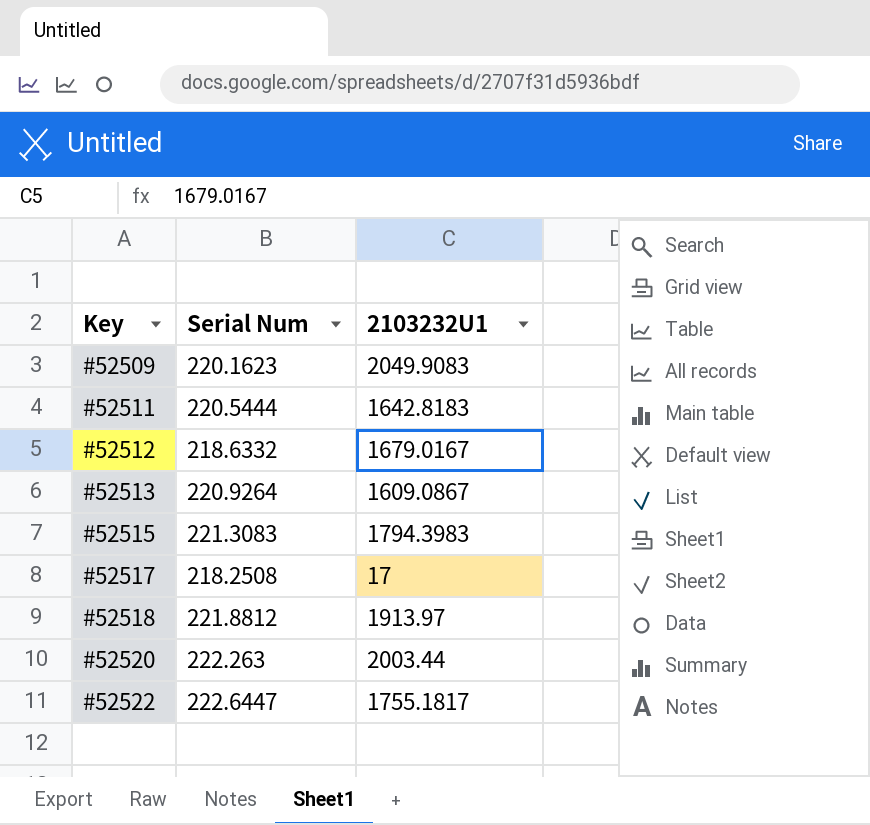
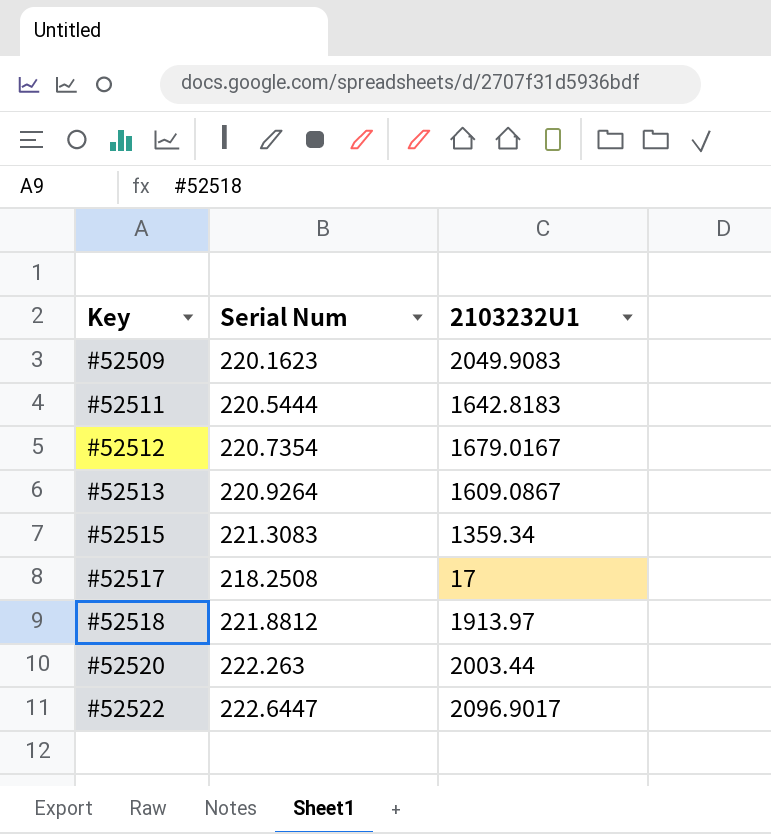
#52512 | Serial Num: 218.6332 -> 220.7354
#52515 | 2103232U1: 1794.3983 -> 1359.34
#52522 | 2103232U1: 1755.1817 -> 2096.9017

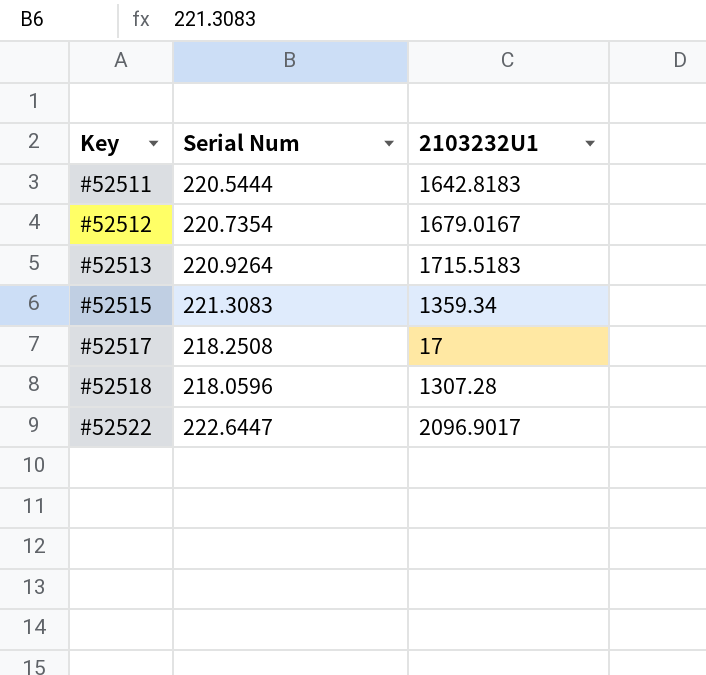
row #52509: 220.1623 | 2049.9083 -> none
row #52520: 222.263 | 2003.44 -> none
#52513 | 2103232U1: 1609.0867 -> 1715.5183
#52518 | Serial Num: 221.8812 -> 218.0596
#52518 | 2103232U1: 1913.97 -> 1307.28

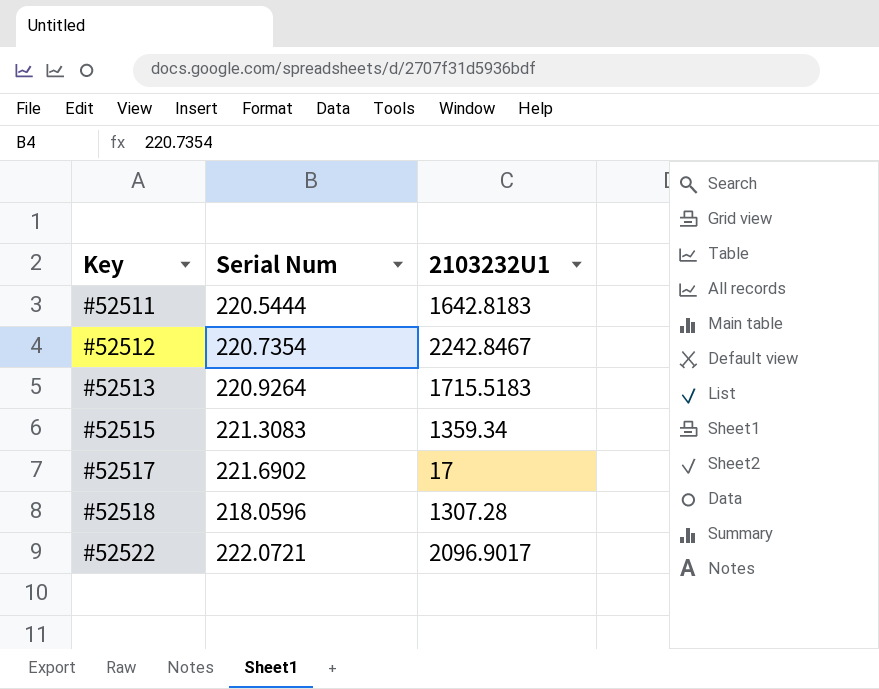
#52512 | 2103232U1: 1679.0167 -> 2242.8467
#52517 | Serial Num: 218.2508 -> 221.6902
#52522 | Serial Num: 222.6447 -> 222.0721

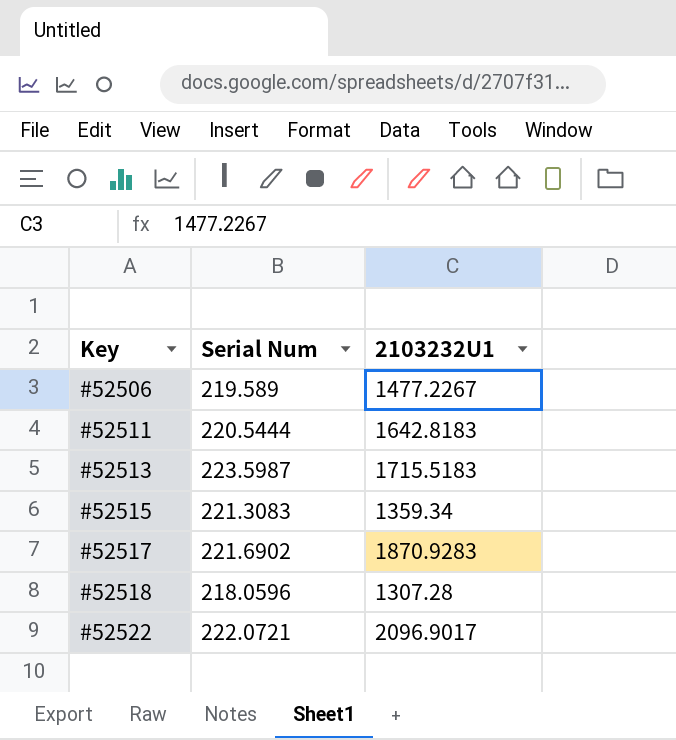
row #52512: 220.7354 | 2242.8467 -> none
row #52506: none -> 219.589 | 1477.2267
#52513 | Serial Num: 220.9264 -> 223.5987
#52517 | 2103232U1: 17 -> 1870.9283

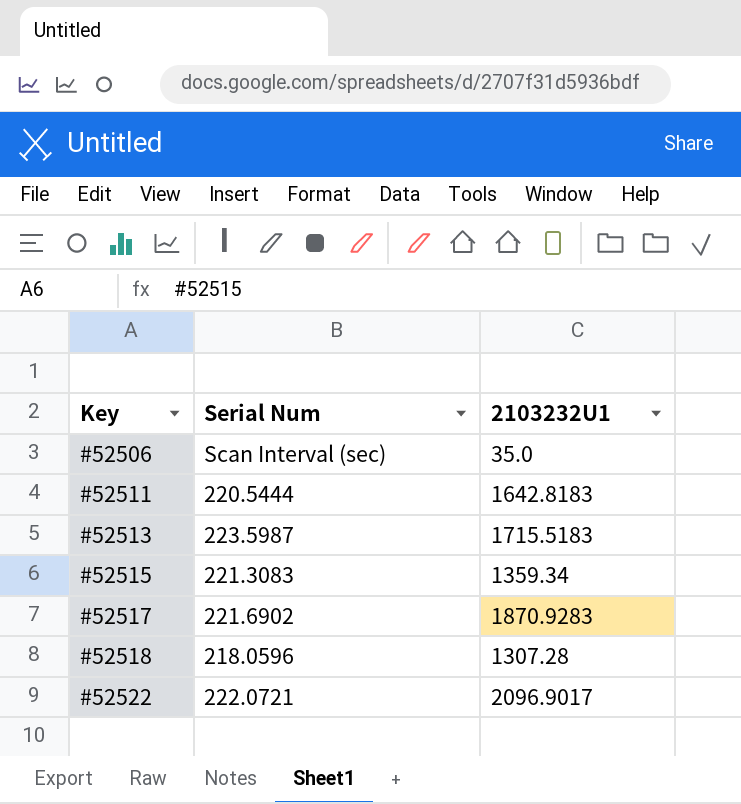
#52506 | Serial Num: 219.589 -> Scan Interval (sec)
#52506 | 2103232U1: 1477.2267 -> 35.0

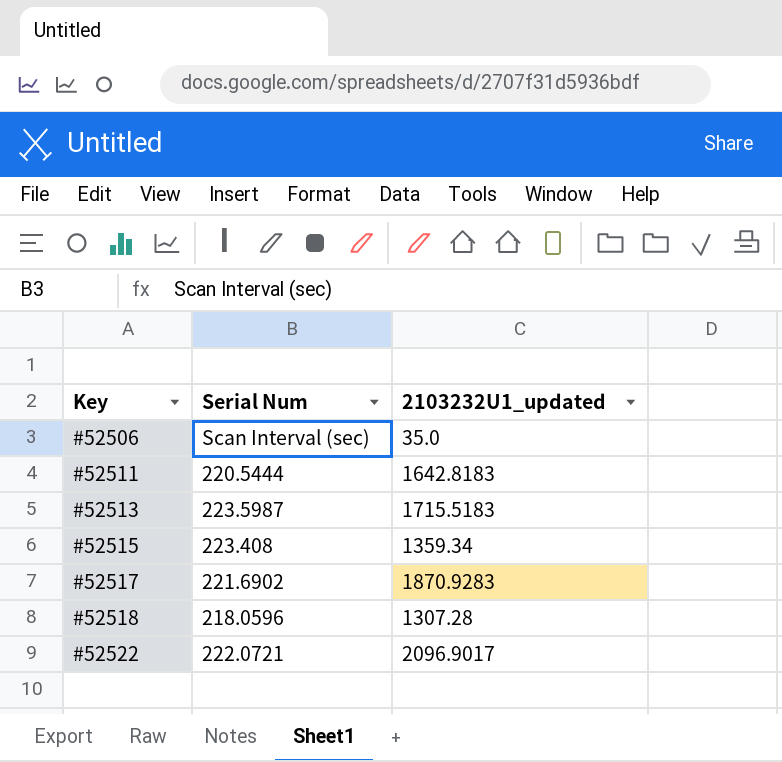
column name: 2103232U1 -> 2103232U1_updated
#52515 | Serial Num: 221.3083 -> 223.408

